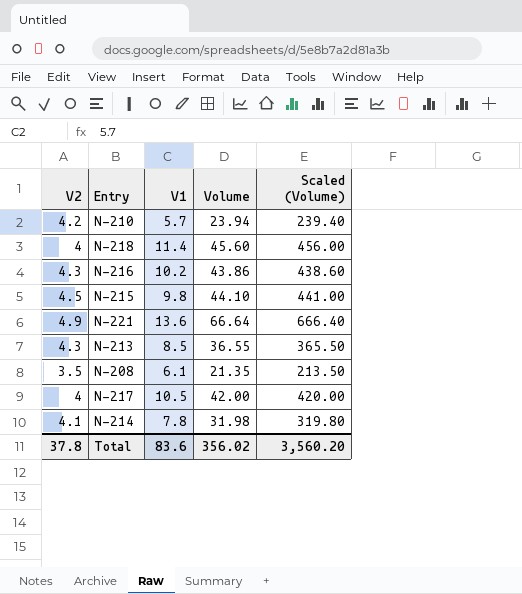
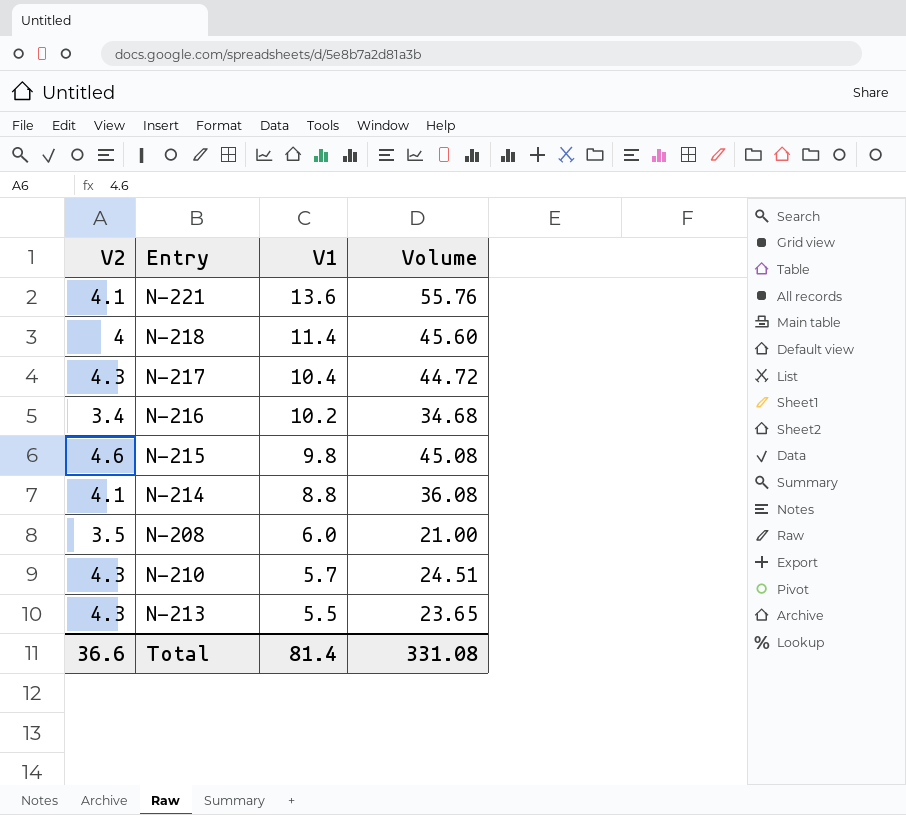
row order: none -> V1 descending
column Scaled (Volume) | formula: [Volume] * 10 -> none
N-221 | V2: 4.9 -> 4.1
N-221 | Volume: 66.64 -> 55.76
N-217 | V2: 4 -> 4.3
N-217 | V1: 10.5 -> 10.4
N-217 | Volume: 42.00 -> 44.72
N-216 | V2: 4.3 -> 3.4
N-216 | Volume: 43.86 -> 34.68
N-215 | V2: 4.5 -> 4.6
N-215 | Volume: 44.10 -> 45.08
N-214 | V1: 7.8 -> 8.8
N-214 | Volume: 31.98 -> 36.08
N-208 | V1: 6.1 -> 6.0
N-208 | Volume: 21.35 -> 21.00
N-210 | V2: 4.2 -> 4.3
N-210 | Volume: 23.94 -> 24.51
N-213 | V1: 8.5 -> 5.5
N-213 | Volume: 36.55 -> 23.65
Total | V2: 37.8 -> 36.6
Total | V1: 83.6 -> 81.4
Total | Volume: 356.02 -> 331.08

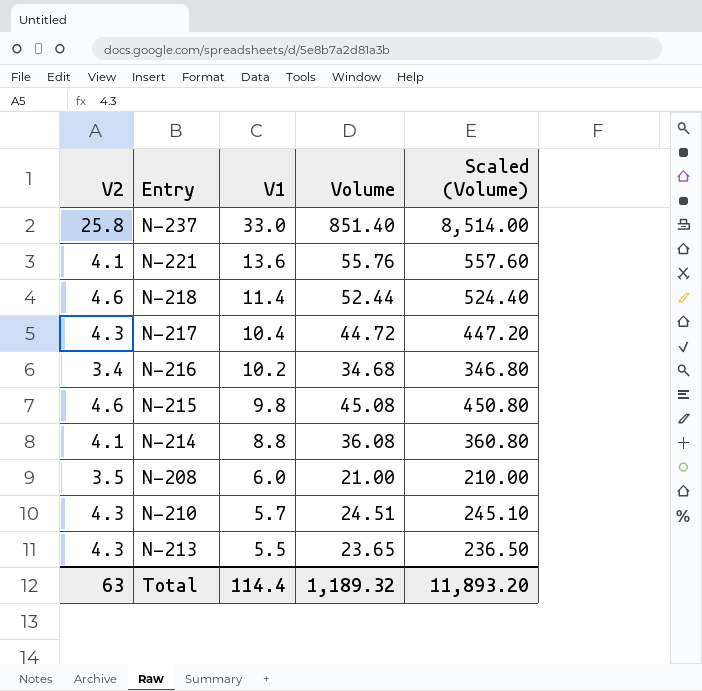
column Scaled (Volume) | formula: none -> [Volume] * 10
row N-237: none -> 25.8 | 33.0 | 851.40 | 8,514.00
N-218 | V2: 4 -> 4.6
N-218 | Volume: 45.60 -> 52.44
Total | V2: 36.6 -> 63
Total | V1: 81.4 -> 114.4
Total | Volume: 331.08 -> 1,189.32

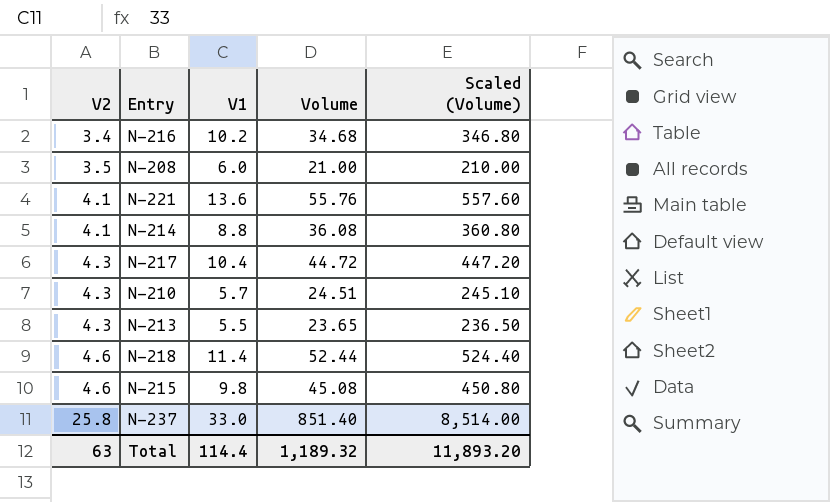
row order: V1 descending -> V2 ascending

